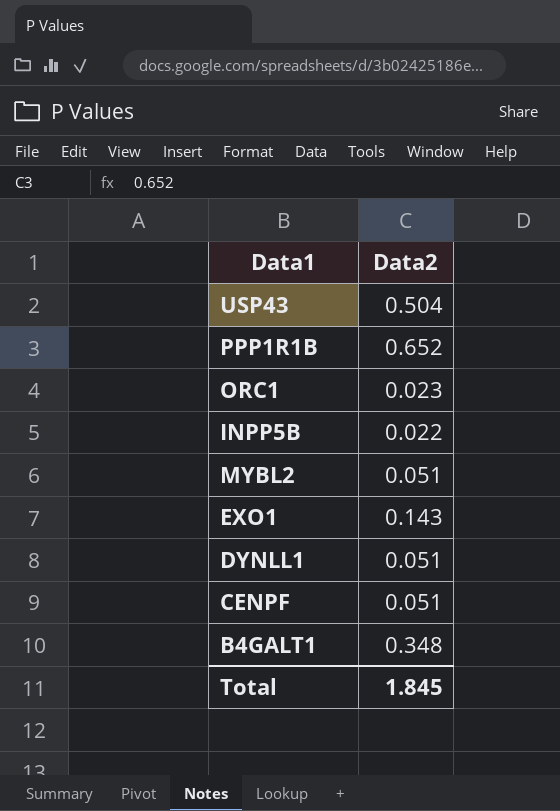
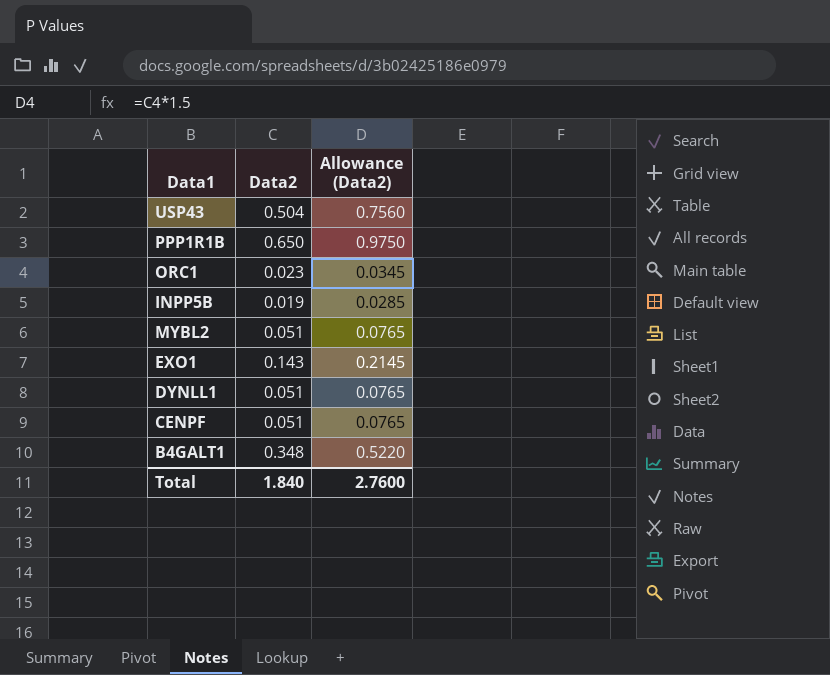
column Allowance (Data2) | formula: none -> [Data2] * 1.5
PPP1R1B | Data2: 0.652 -> 0.650
INPP5B | Data2: 0.022 -> 0.019
Total | Data2: 1.845 -> 1.840

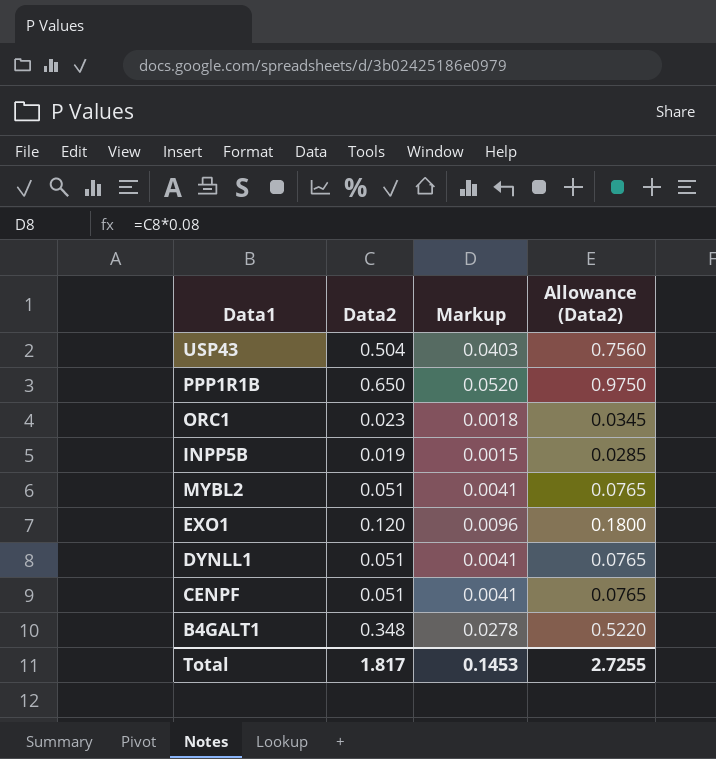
column Markup | formula: none -> [Data2] * 0.08
EXO1 | Data2: 0.143 -> 0.120
EXO1 | Allowance (Data2): 0.2145 -> 0.1800
Total | Data2: 1.840 -> 1.817
Total | Allowance (Data2): 2.7600 -> 2.7255

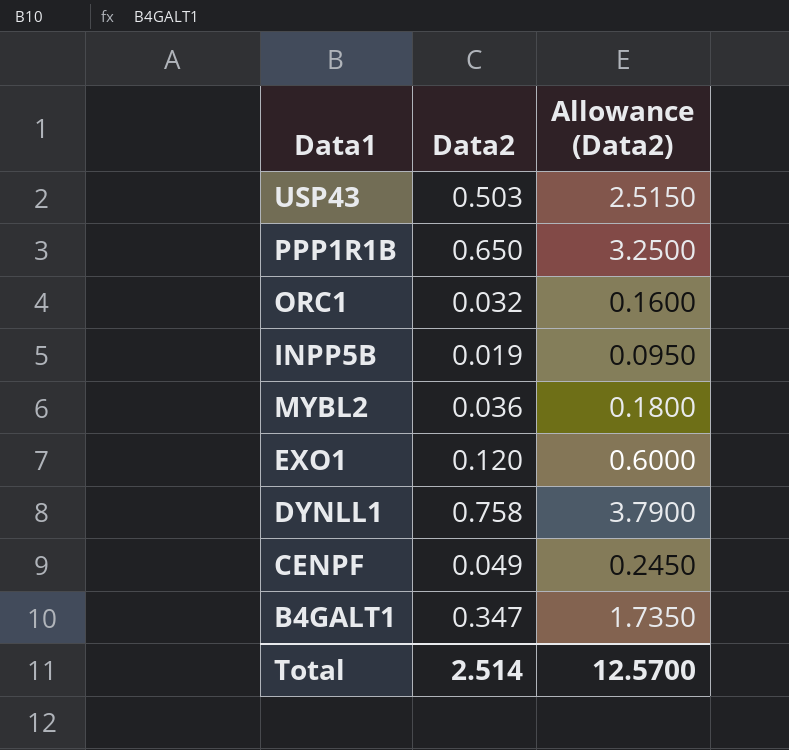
column Markup | formula: [Data2] * 0.08 -> none
column Allowance (Data2) | formula: [Data2] * 1.5 -> [Data2] * 5
USP43 | Data2: 0.504 -> 0.503
ORC1 | Data2: 0.023 -> 0.032
MYBL2 | Data2: 0.051 -> 0.036
DYNLL1 | Data2: 0.051 -> 0.758
CENPF | Data2: 0.051 -> 0.049
B4GALT1 | Data2: 0.348 -> 0.347
Total | Data2: 1.817 -> 2.514
Total | Allowance (Data2): 2.7255 -> 12.5700

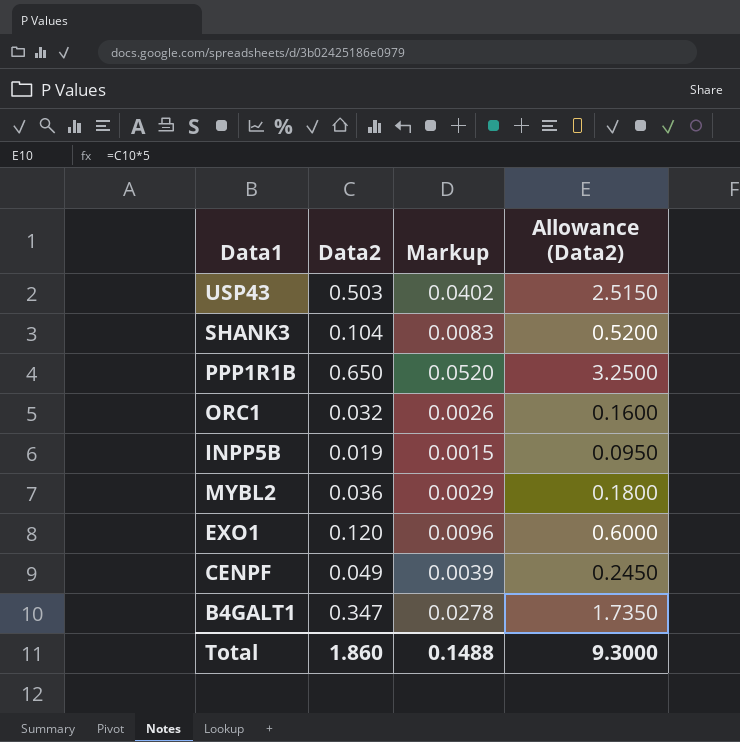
column Markup | formula: none -> [Data2] * 0.08
row DYNLL1: 0.758 | 3.7900 -> none
row SHANK3: none -> 0.104 | 0.0083 | 0.5200
Total | Data2: 2.514 -> 1.860
Total | Allowance (Data2): 12.5700 -> 9.3000

